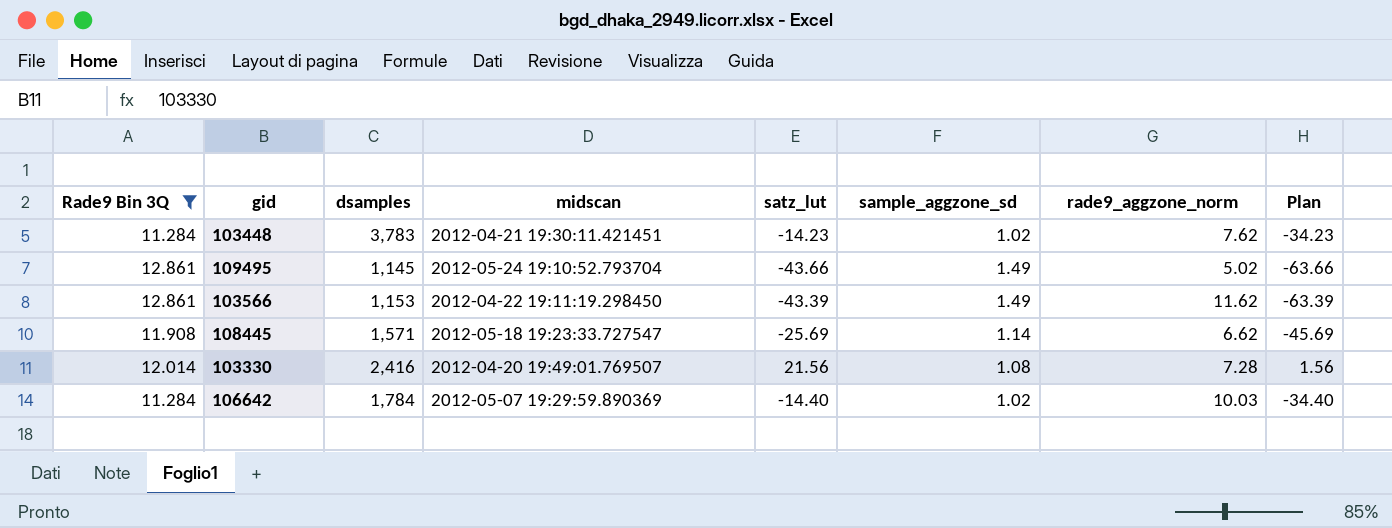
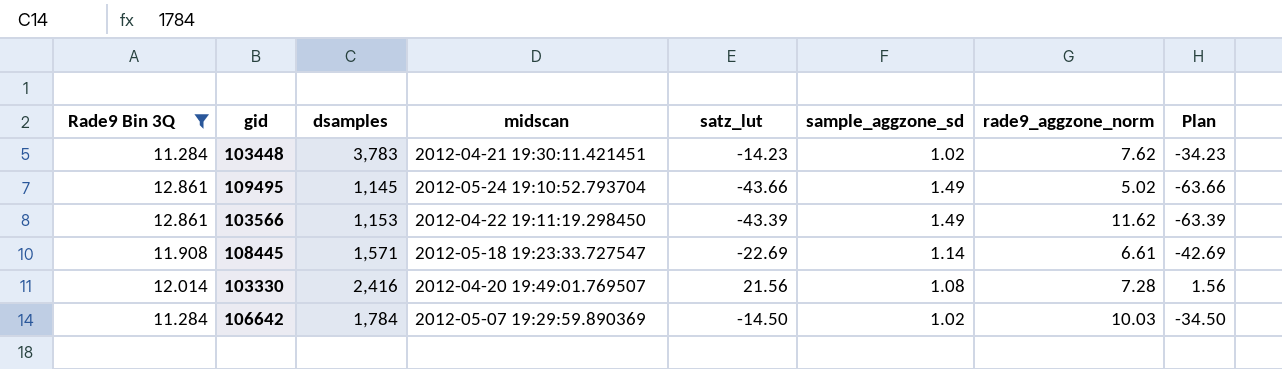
108445 | satz_lut: -25.69 -> -22.69
108445 | rade9_aggzone_norm: 6.62 -> 6.61
108445 | Plan: -45.69 -> -42.69
106642 | satz_lut: -14.40 -> -14.50
106642 | Plan: -34.40 -> -34.50

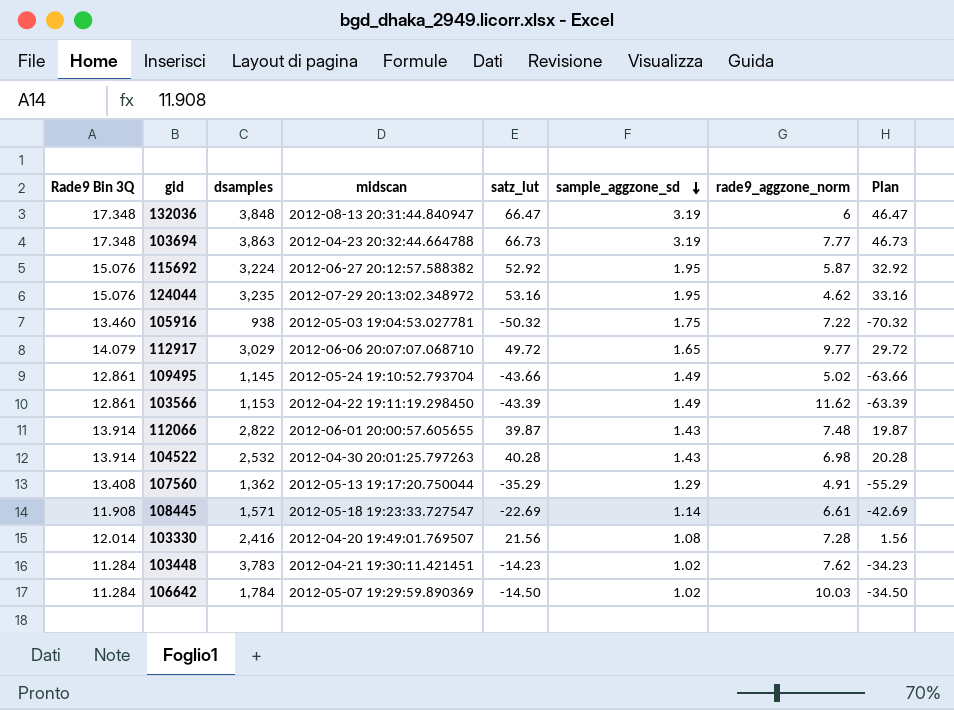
filter: Rade9 Bin 3Q <= 12.861 -> none
row order: none -> sample_aggzone_sd descending

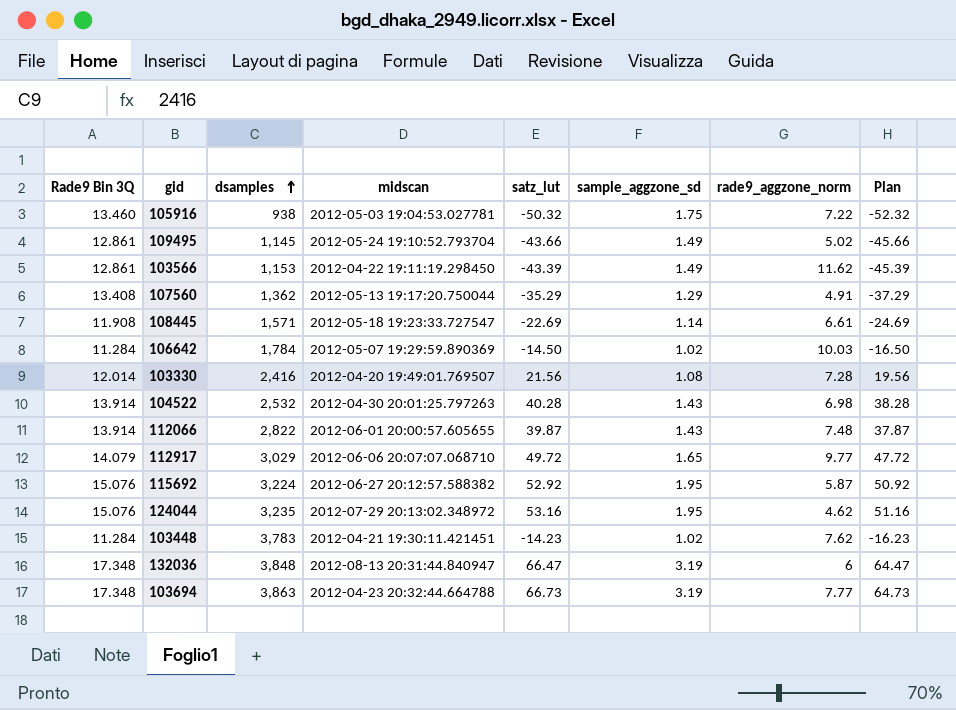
row order: sample_aggzone_sd descending -> dsamples ascending
column Plan | formula: [satz_lut] - 20 -> [satz_lut] - 2

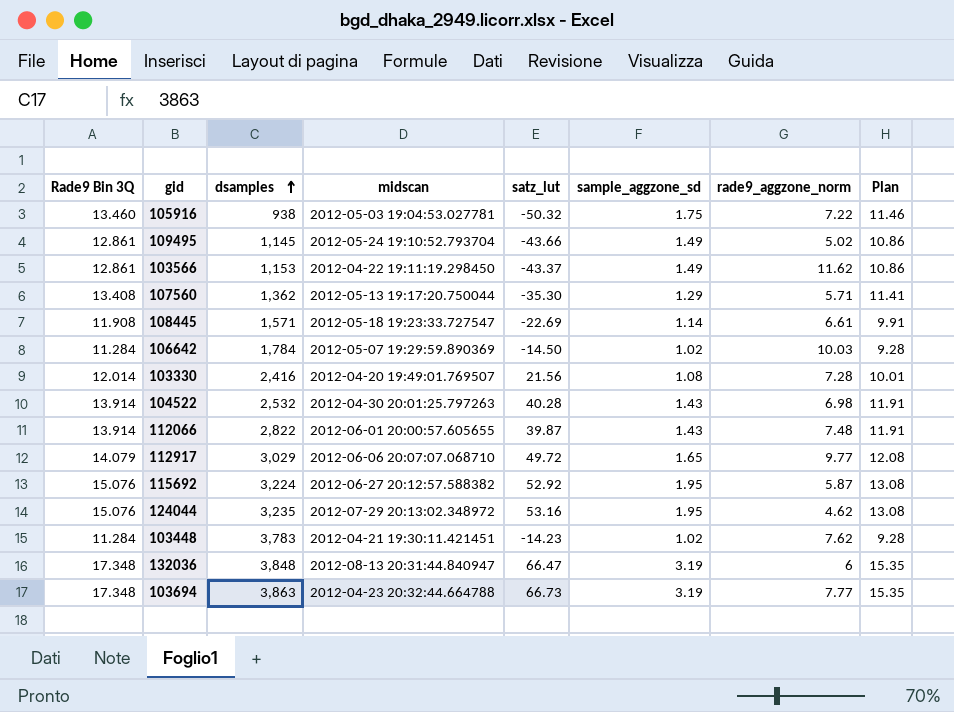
column Plan | formula: [satz_lut] - 2 -> [Rade9 Bin 3Q] - 2
103566 | satz_lut: -43.39 -> -43.37
107560 | satz_lut: -35.29 -> -35.30
107560 | rade9_aggzone_norm: 4.91 -> 5.71

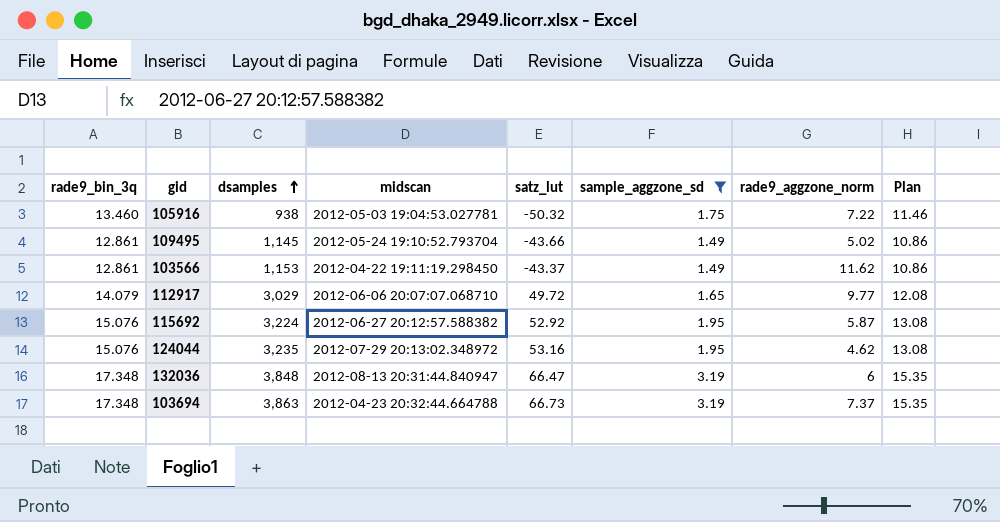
filter: none -> sample_aggzone_sd >= 1.49
column name: Rade9 Bin 3Q -> rade9_bin_3q
103694 | rade9_aggzone_norm: 7.77 -> 7.37

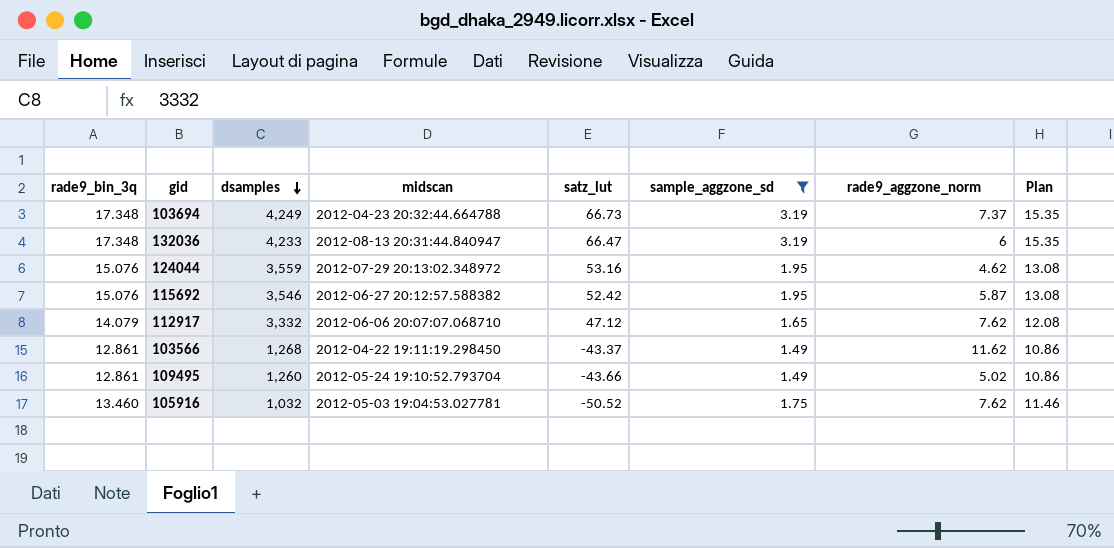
row order: dsamples ascending -> dsamples descending
103694 | dsamples: 3,863 -> 4,249
132036 | dsamples: 3,848 -> 4,233
124044 | dsamples: 3,235 -> 3,559
115692 | dsamples: 3,224 -> 3,546
115692 | satz_lut: 52.92 -> 52.42
112917 | dsamples: 3,029 -> 3,332
112917 | satz_lut: 49.72 -> 47.12
112917 | rade9_aggzone_norm: 9.77 -> 7.62
103566 | dsamples: 1,153 -> 1,268
109495 | dsamples: 1,145 -> 1,260
105916 | dsamples: 938 -> 1,032
105916 | satz_lut: -50.32 -> -50.52
105916 | rade9_aggzone_norm: 7.22 -> 7.62

